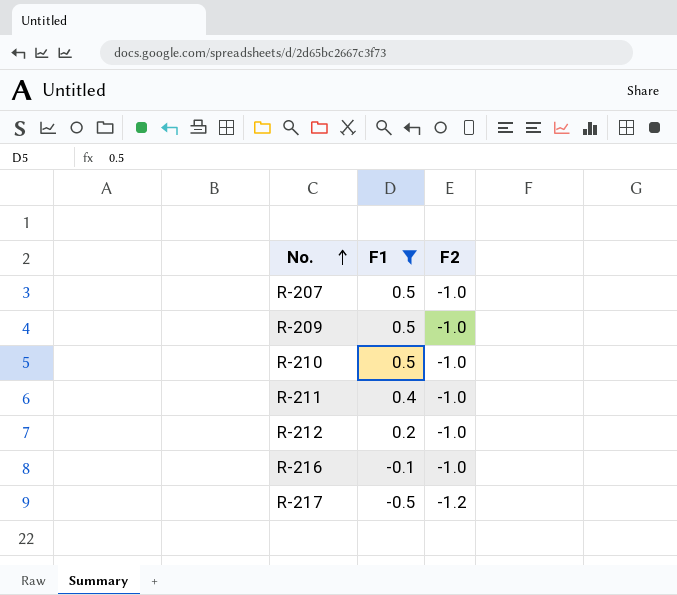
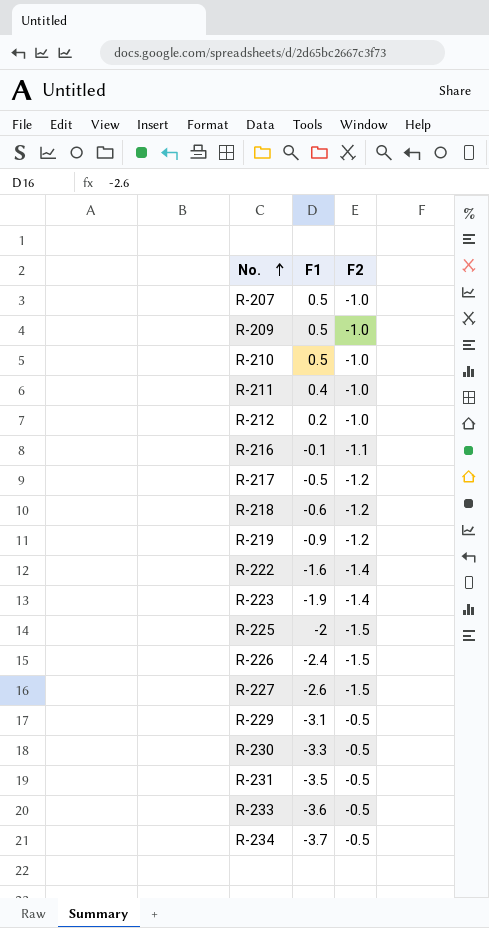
filter: F1 >= -0.5 -> none
R-216 | F2: -1.0 -> -1.1

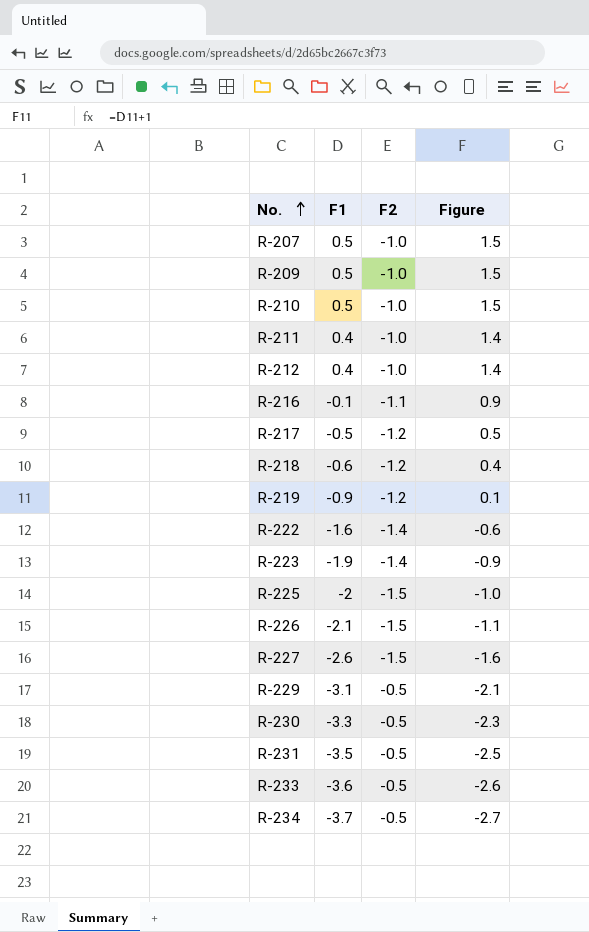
column Figure | formula: none -> [F1] + 1
R-212 | F1: 0.2 -> 0.4
R-226 | F1: -2.4 -> -2.1

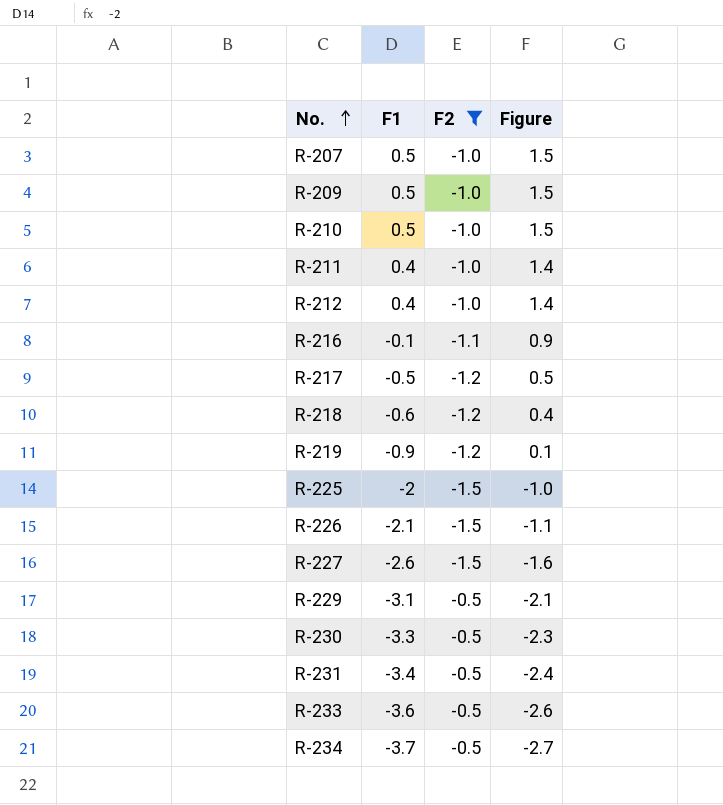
filter: none -> F2 != -1.4
R-231 | F1: -3.5 -> -3.4
R-231 | Figure: -2.5 -> -2.4

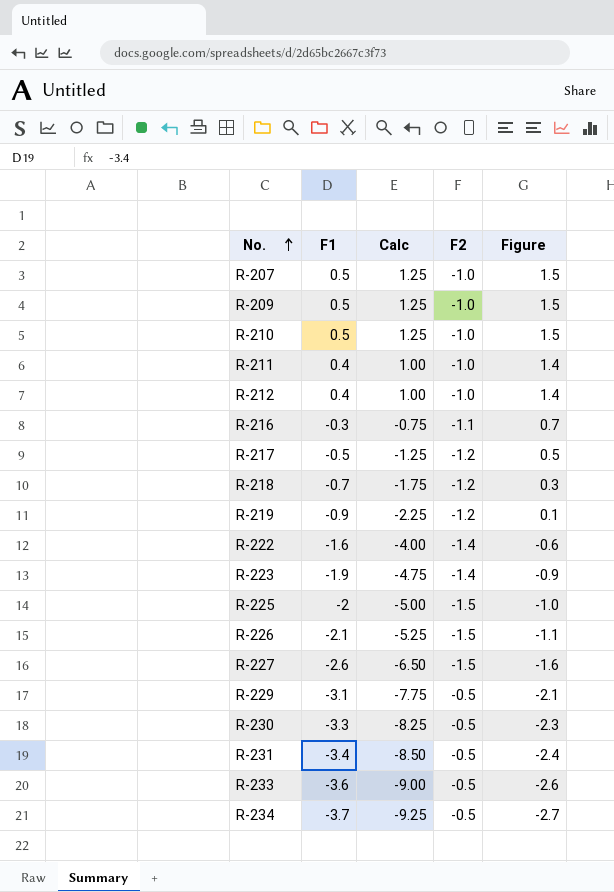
filter: F2 != -1.4 -> none
column Calc | formula: none -> [F1] * 2.5
R-216 | F1: -0.1 -> -0.3
R-216 | Figure: 0.9 -> 0.7
R-218 | F1: -0.6 -> -0.7
R-218 | Figure: 0.4 -> 0.3

